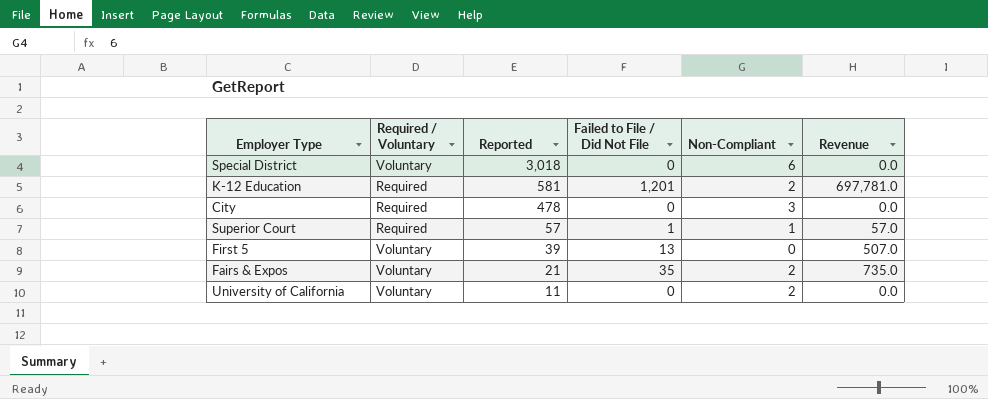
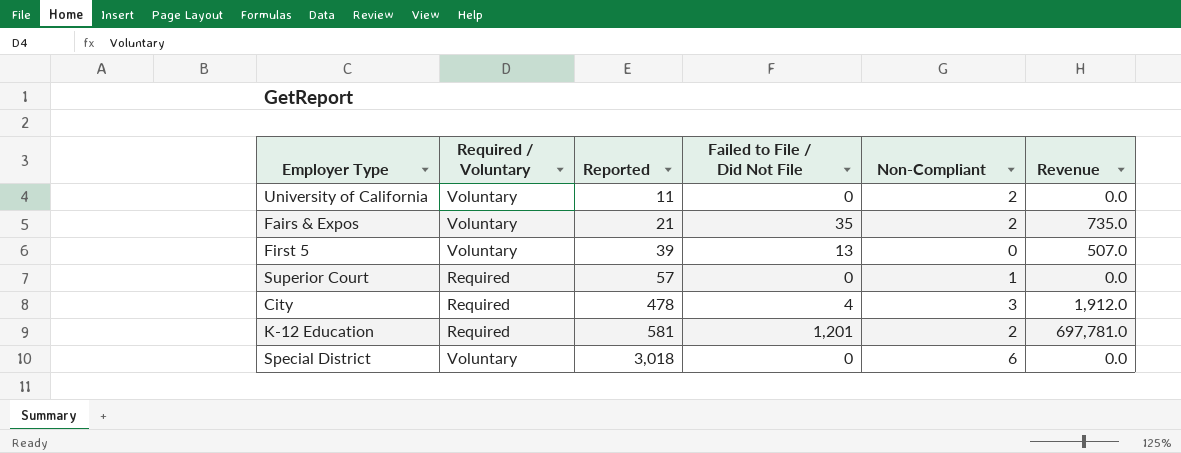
row order: Reported descending -> Reported ascending
Superior Court | Failed to File / Did Not File: 1 -> 0
Superior Court | Revenue: 57.0 -> 0.0
City | Failed to File / Did Not File: 0 -> 4
City | Revenue: 0.0 -> 1,912.0

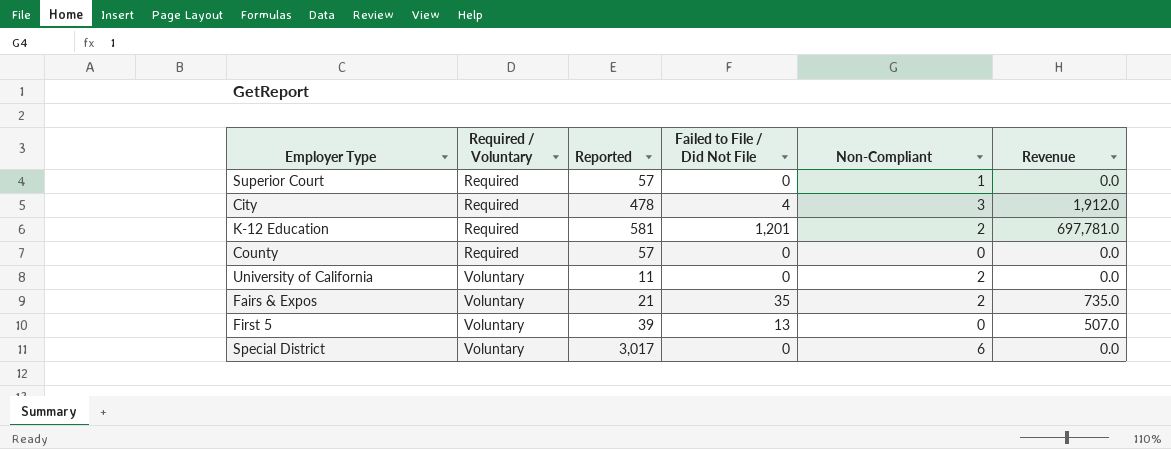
row order: Reported ascending -> Required / Voluntary ascending
row County: none -> Required | 57 | 0 | 0 | 0.0
Special District | Reported: 3,018 -> 3,017

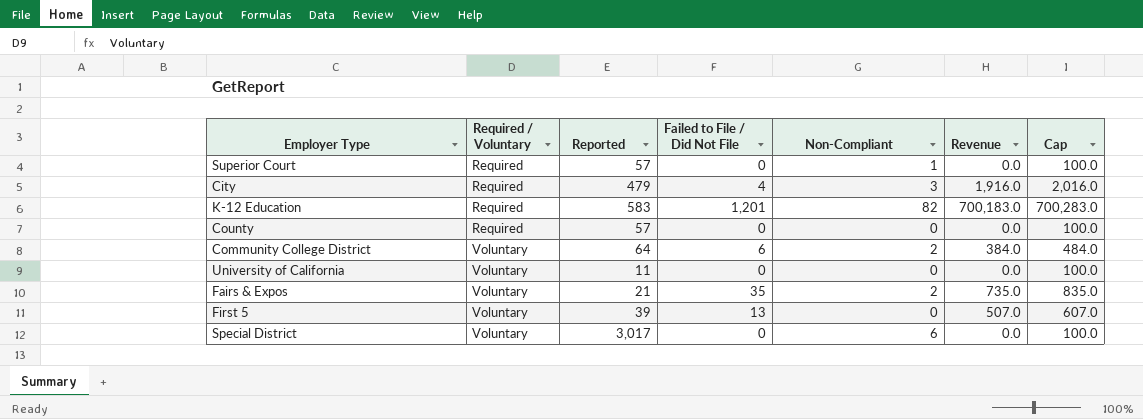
column Cap | formula: none -> [Revenue] + 100
City | Reported: 478 -> 479
City | Revenue: 1,912.0 -> 1,916.0
K-12 Education | Reported: 581 -> 583
K-12 Education | Non-Compliant: 2 -> 82
K-12 Education | Revenue: 697,781.0 -> 700,183.0
row Community College District: none -> Voluntary | 64 | 6 | 2 | 384.0 | 484.0
University of California | Non-Compliant: 2 -> 0

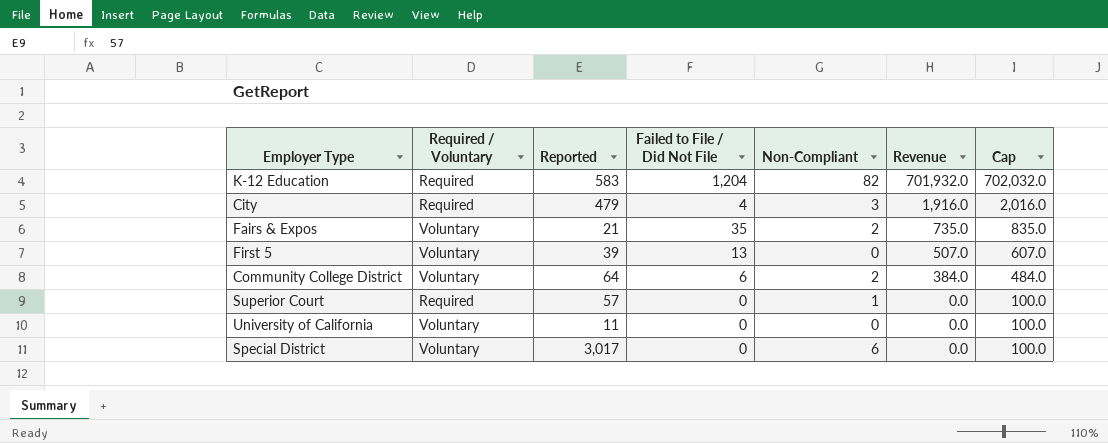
row order: Required / Voluntary ascending -> Revenue descending
row County: Required | 57 | 0 | 0 | 0.0 | 100.0 -> none
K-12 Education | Failed to File / Did Not File: 1,201 -> 1,204
K-12 Education | Revenue: 700,183.0 -> 701,932.0
K-12 Education | Cap: 700,283.0 -> 702,032.0

